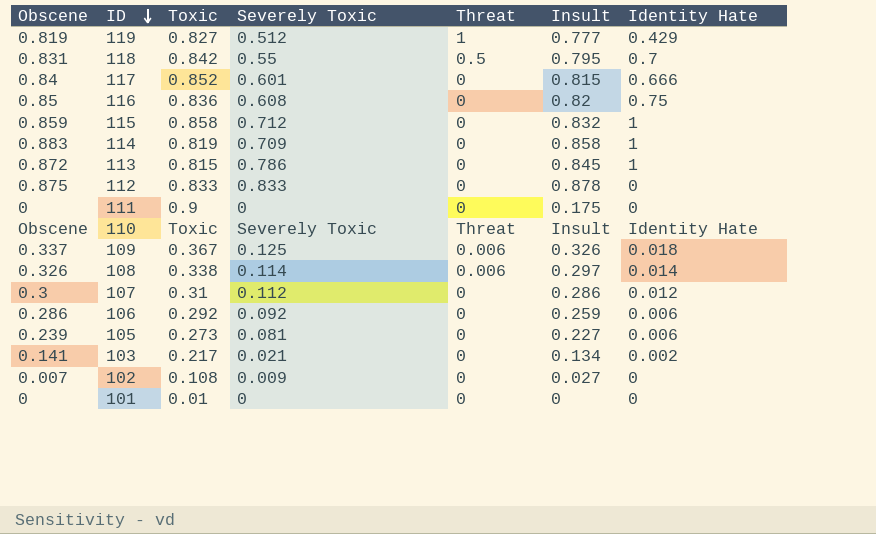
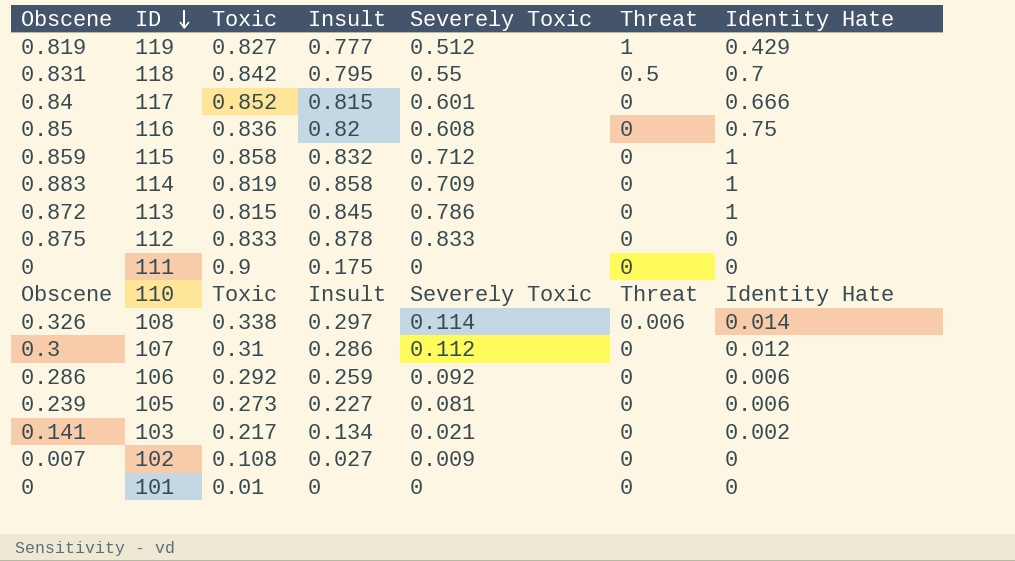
column Insult | position: 6 -> 4
row 109: 0.337 | 0.367 | 0.125 | 0.006 | 0.326 | 0.018 -> none

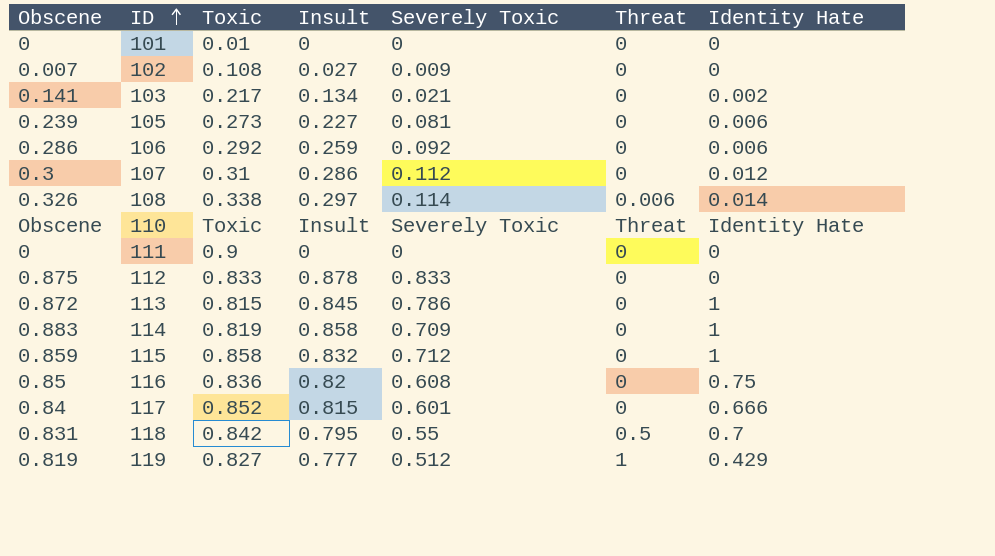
row order: ID descending -> ID ascending
111 | Insult: 0.175 -> 0

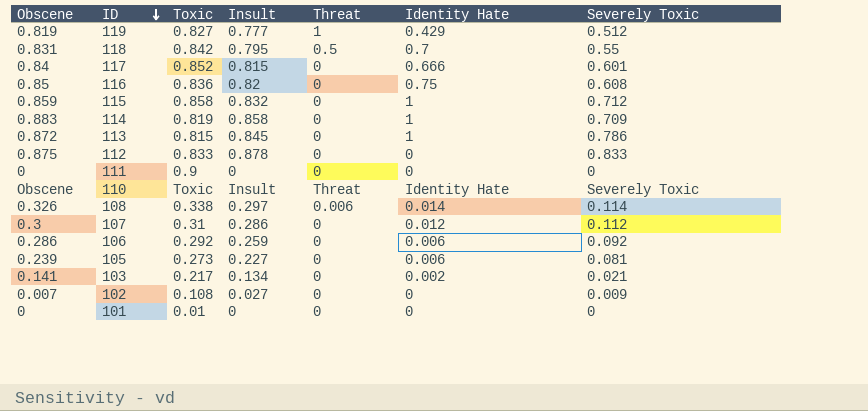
row order: ID ascending -> ID descending
column Severely Toxic | position: 5 -> 7

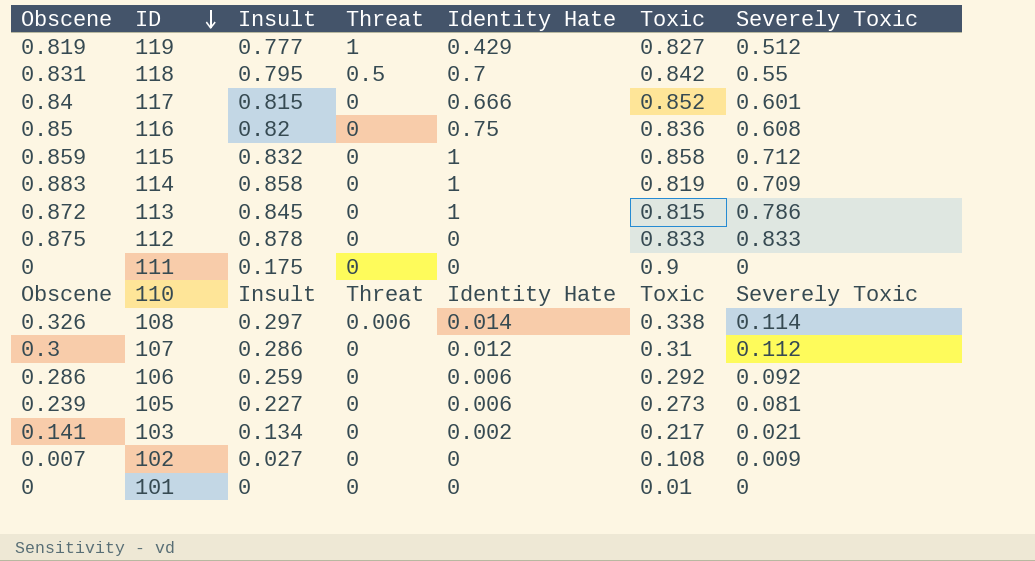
column Toxic | position: 3 -> 6
111 | Insult: 0 -> 0.175

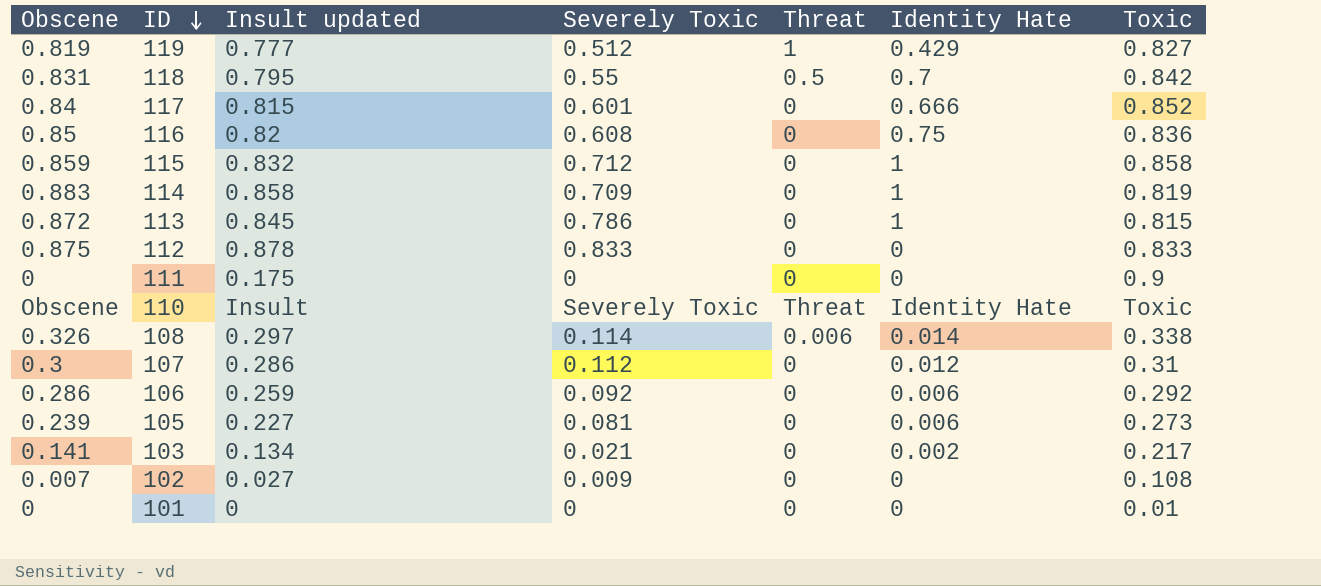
column name: Insult -> Insult updated
column Severely Toxic | position: 7 -> 4

